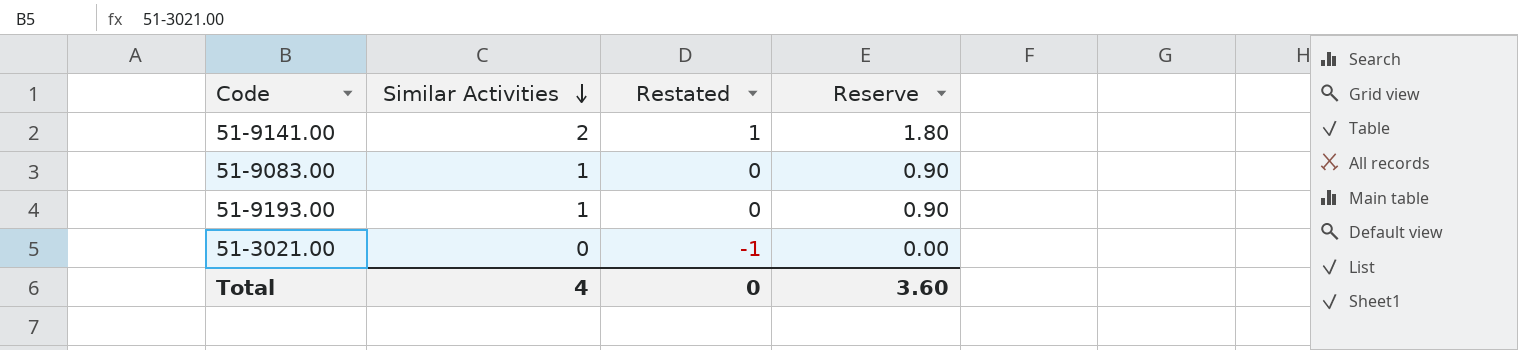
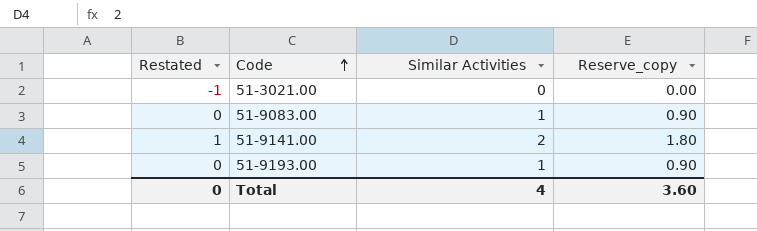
row order: Similar Activities descending -> Code ascending
column Restated | position: 3 -> 1
column name: Reserve -> Reserve_copy

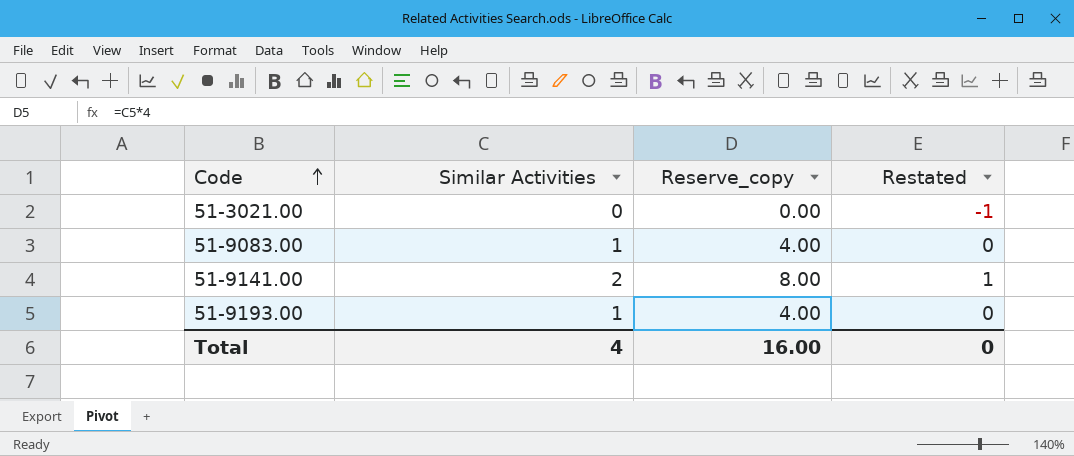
column Reserve_copy | formula: [Similar Activities] * 0.9 -> [Similar Activities] * 4
column Restated | position: 1 -> 4
Total | Reserve_copy: 3.60 -> 16.00

